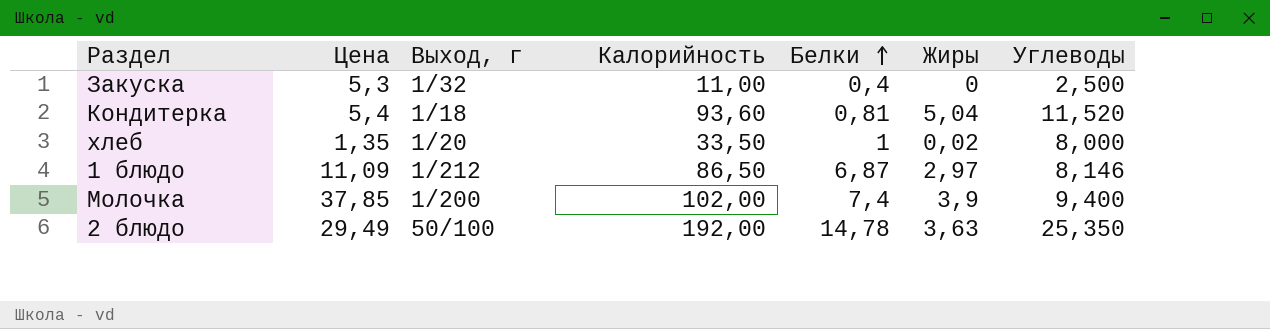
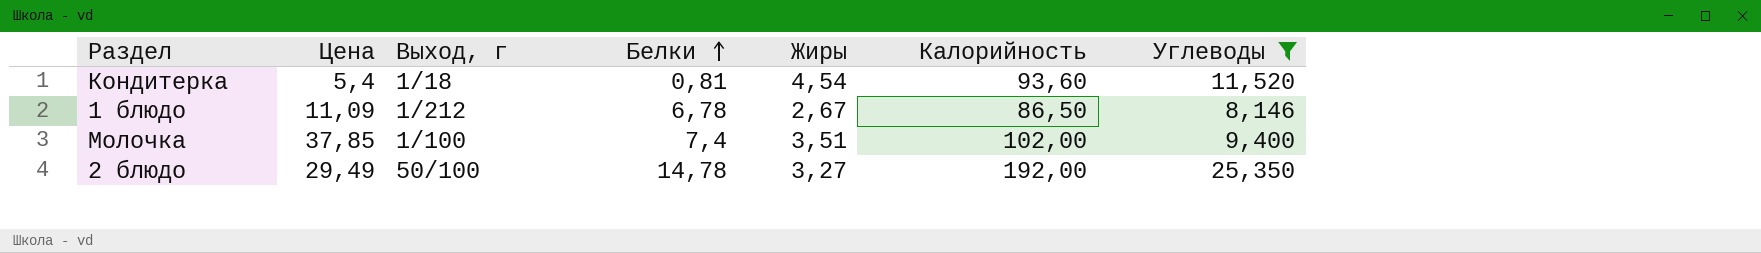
filter: none -> Углеводы >= 8,146
column Калорийность | position: 4 -> 6
Кондитерка | Жиры: 5,04 -> 4,54
1 блюдо | Белки: 6,87 -> 6,78
1 блюдо | Жиры: 2,97 -> 2,67
Молочка | Выход, г: 1/200 -> 1/100
Молочка | Жиры: 3,9 -> 3,51
2 блюдо | Жиры: 3,63 -> 3,27

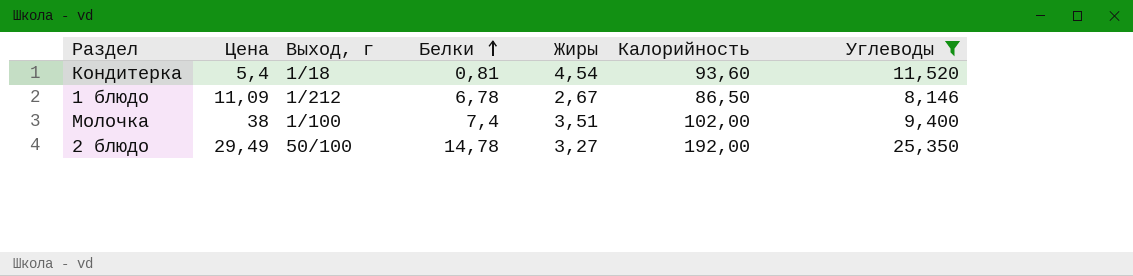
Молочка | Цена: 37,85 -> 38

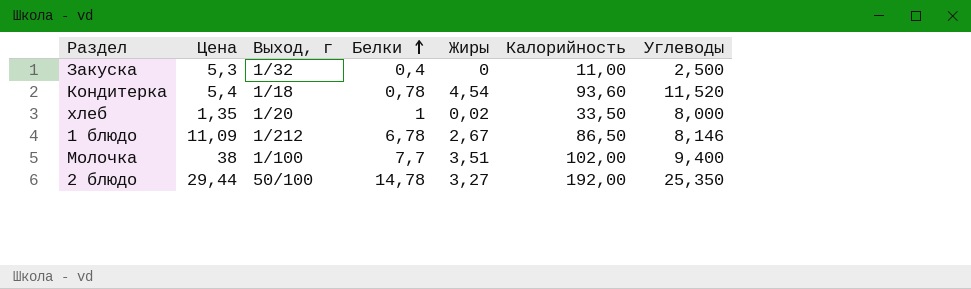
filter: Углеводы >= 8,146 -> none
Кондитерка | Белки: 0,81 -> 0,78
Молочка | Белки: 7,4 -> 7,7
2 блюдо | Цена: 29,49 -> 29,44

